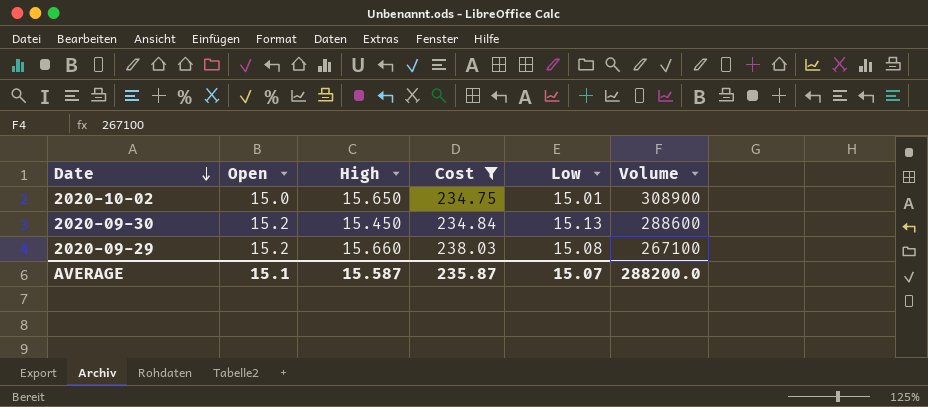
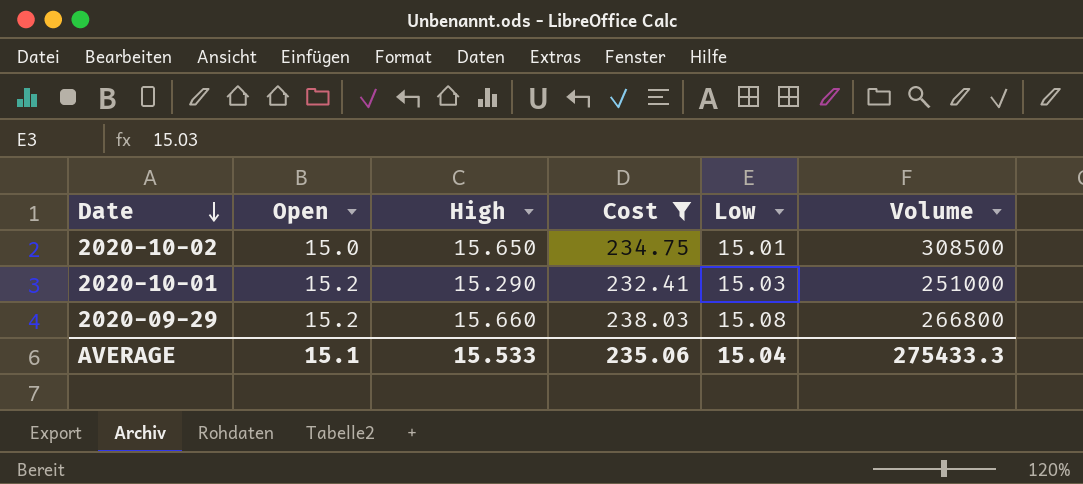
row 2020-09-30: 15.2 | 15.450 | 234.84 | 15.13 | 288600 -> none
2020-10-02 | Volume: 308900 -> 308500
row 2020-10-01: none -> 15.2 | 15.290 | 232.41 | 15.03 | 251000
2020-09-29 | Volume: 267100 -> 266800
AVERAGE | High: 15.587 -> 15.533
AVERAGE | Cost: 235.87 -> 235.06
AVERAGE | Low: 15.07 -> 15.04
AVERAGE | Volume: 288200.0 -> 275433.3

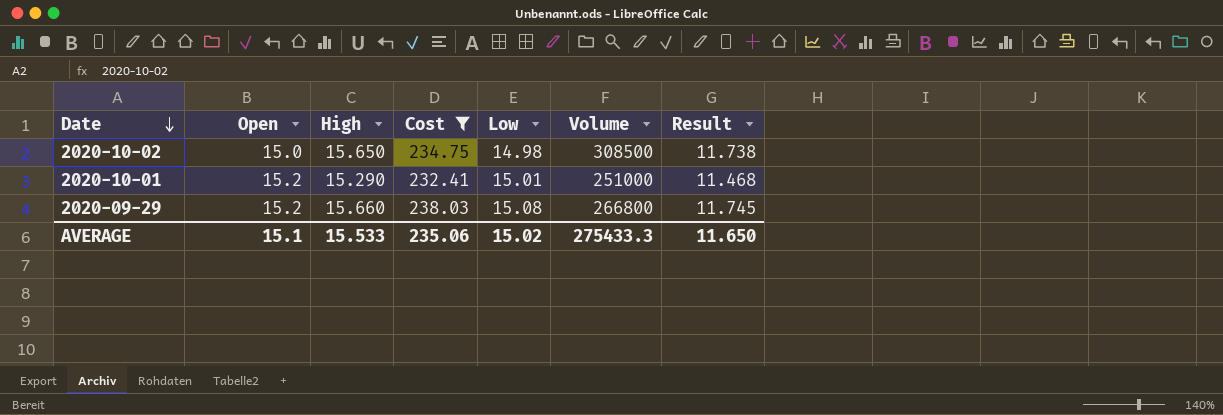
column Result | formula: none -> [High] * 0.75
2020-10-02 | Low: 15.01 -> 14.98
2020-10-01 | Low: 15.03 -> 15.01
AVERAGE | Low: 15.04 -> 15.02

